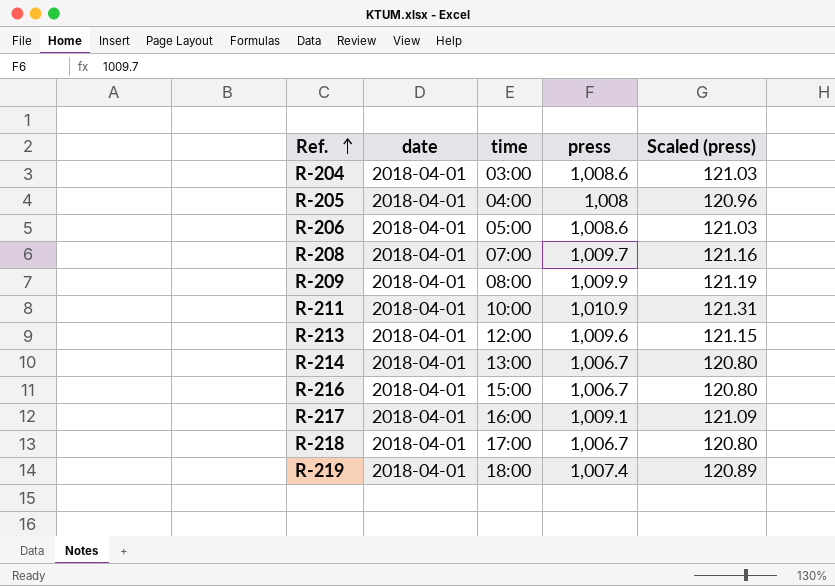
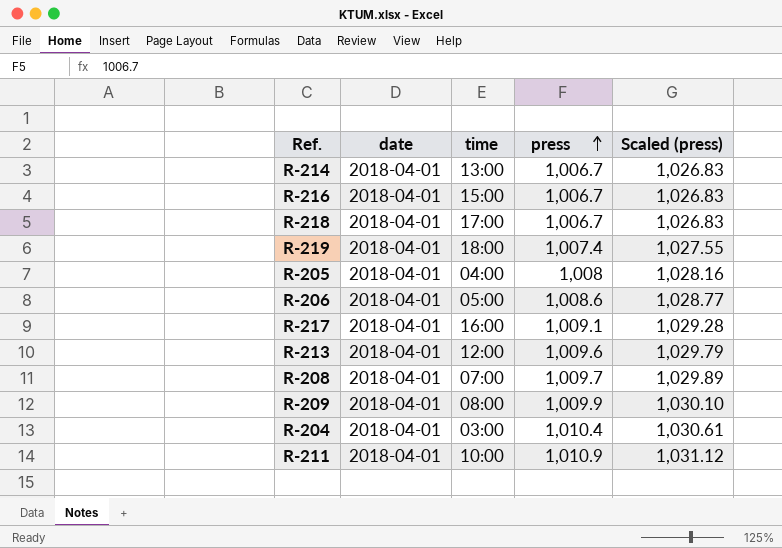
row order: Ref. ascending -> press ascending
column Scaled (press) | formula: [press] * 0.12 -> [press] * 1.02
R-204 | press: 1,008.6 -> 1,010.4

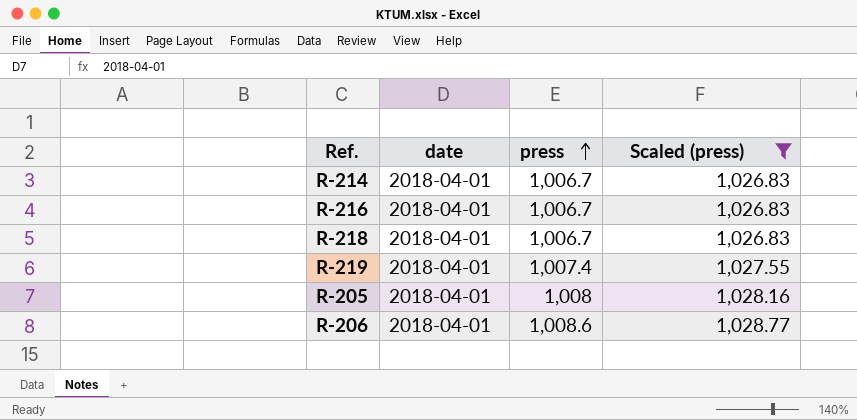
filter: none -> Scaled (press) <= 1,028.77
column time | position: 3 -> none

